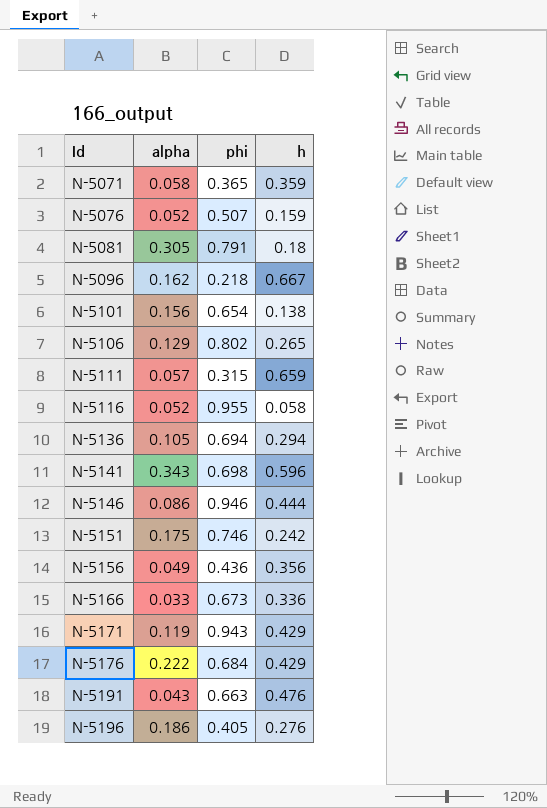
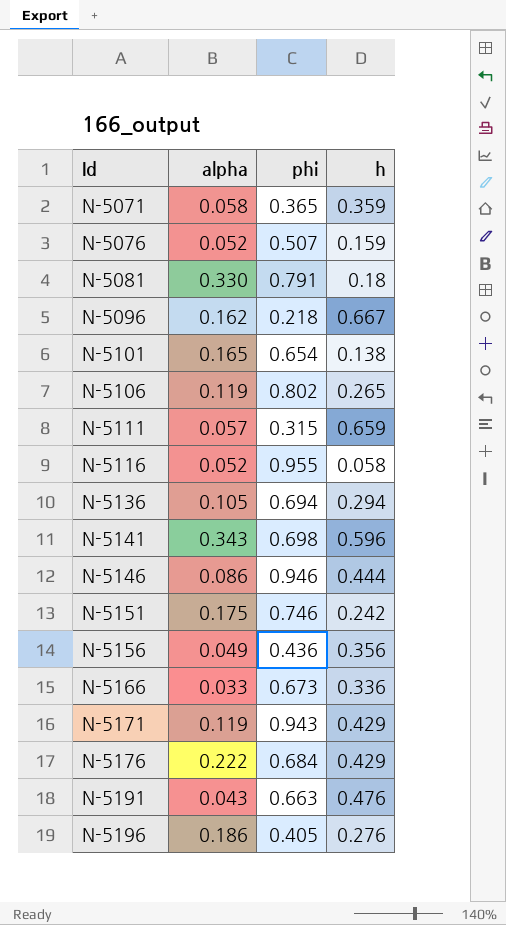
N-5081 | alpha: 0.305 -> 0.330
N-5101 | alpha: 0.156 -> 0.165
N-5106 | alpha: 0.129 -> 0.119

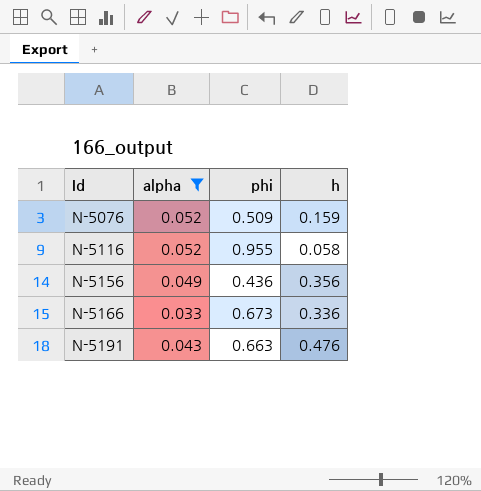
filter: none -> alpha <= 0.052
N-5076 | phi: 0.507 -> 0.509

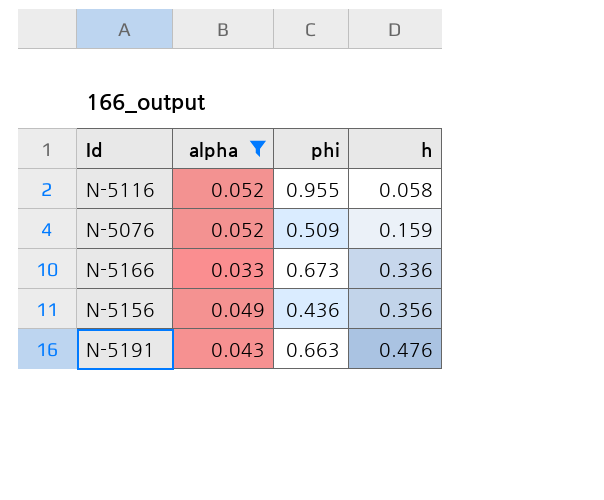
row order: Id ascending -> h ascending

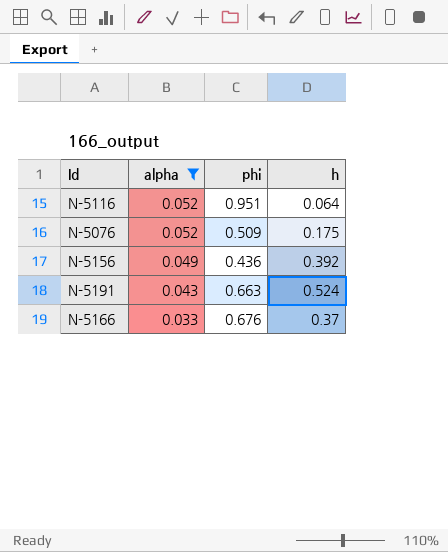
row order: h ascending -> alpha descending
N-5116 | phi: 0.955 -> 0.951
N-5116 | h: 0.058 -> 0.064
N-5076 | h: 0.159 -> 0.175
N-5156 | h: 0.356 -> 0.392
N-5191 | h: 0.476 -> 0.524
N-5166 | phi: 0.673 -> 0.676
N-5166 | h: 0.336 -> 0.37

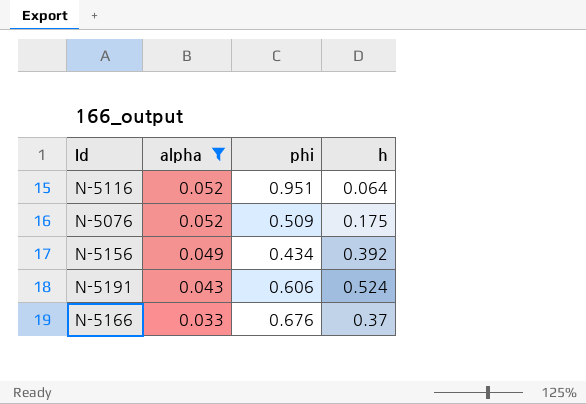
N-5156 | phi: 0.436 -> 0.434
N-5191 | phi: 0.663 -> 0.606

